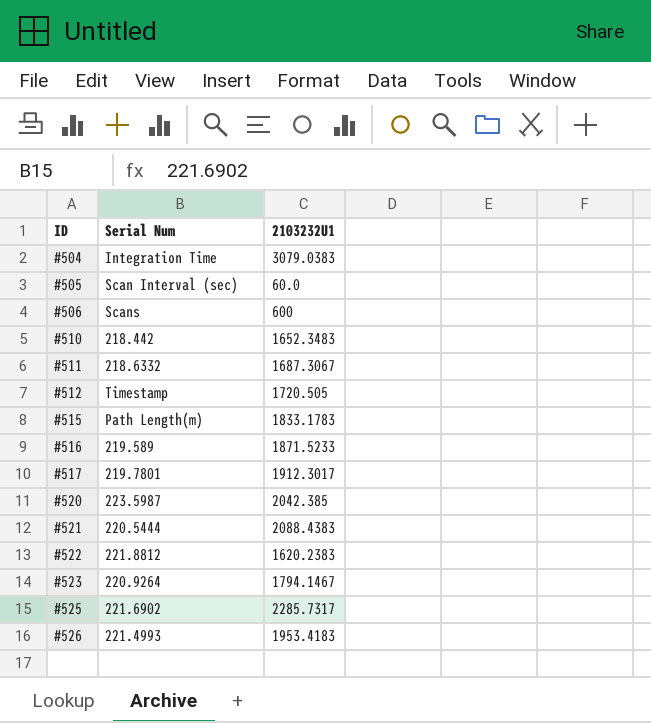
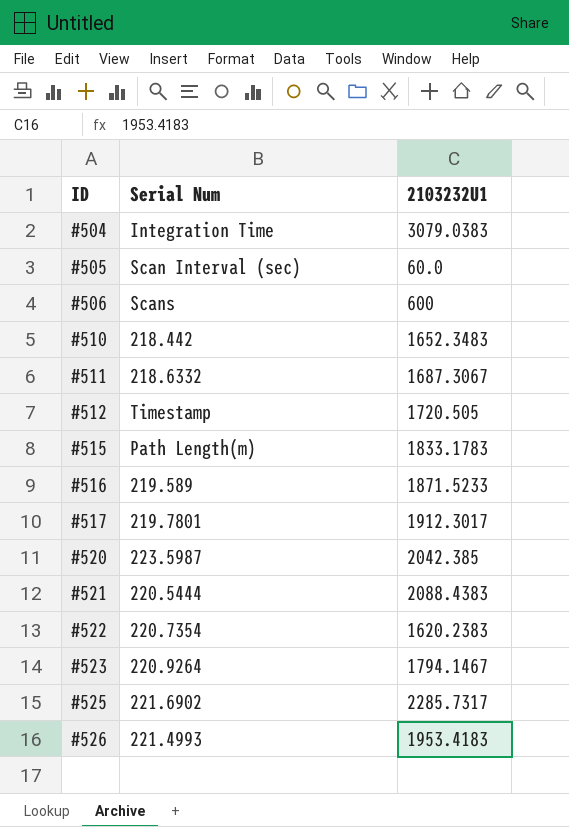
#522 | Serial Num: 221.8812 -> 220.7354

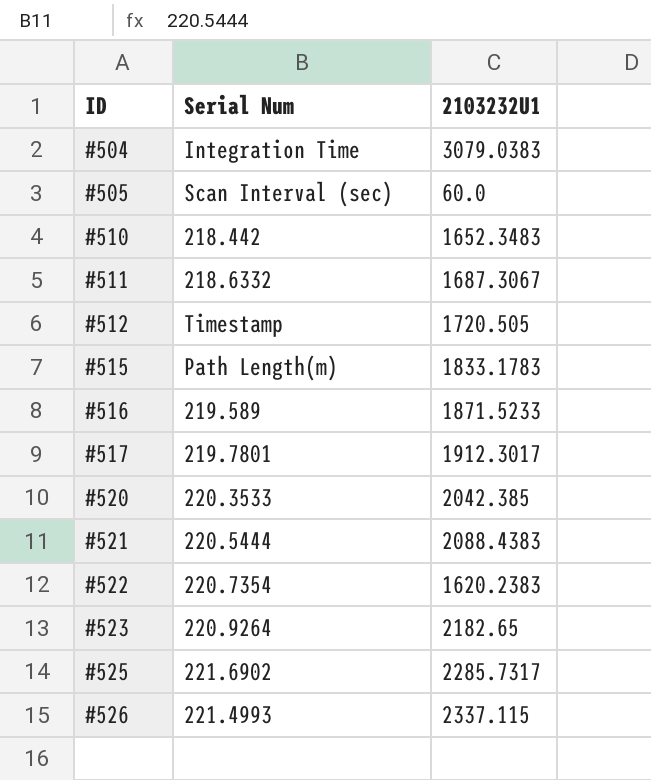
row #506: Scans | 600 -> none
#520 | Serial Num: 223.5987 -> 220.3533
#523 | 2103232U1: 1794.1467 -> 2182.65
#526 | 2103232U1: 1953.4183 -> 2337.115

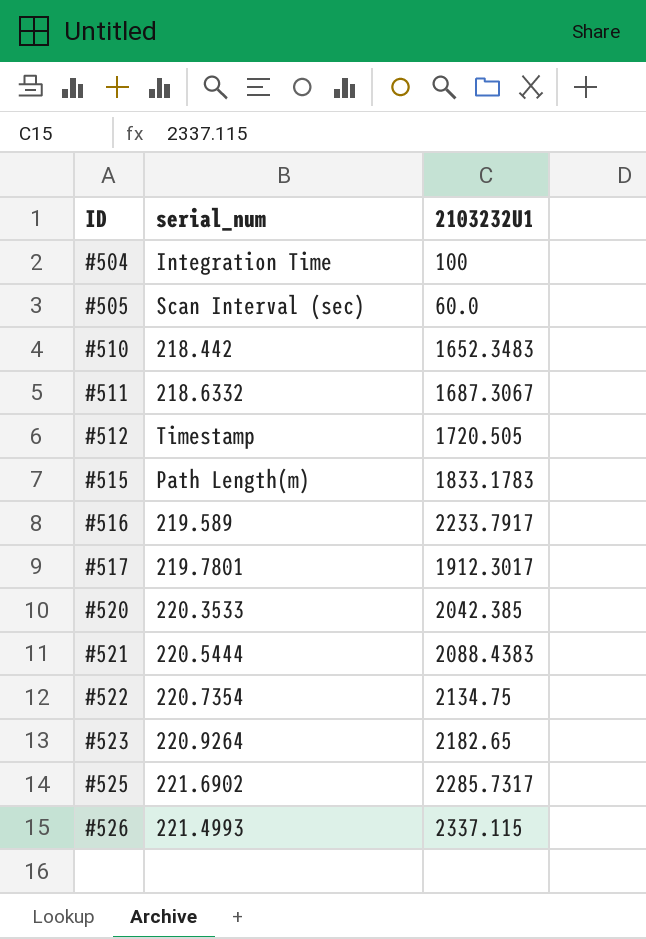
column name: Serial Num -> serial_num
#504 | 2103232U1: 3079.0383 -> 100
#516 | 2103232U1: 1871.5233 -> 2233.7917
#522 | 2103232U1: 1620.2383 -> 2134.75

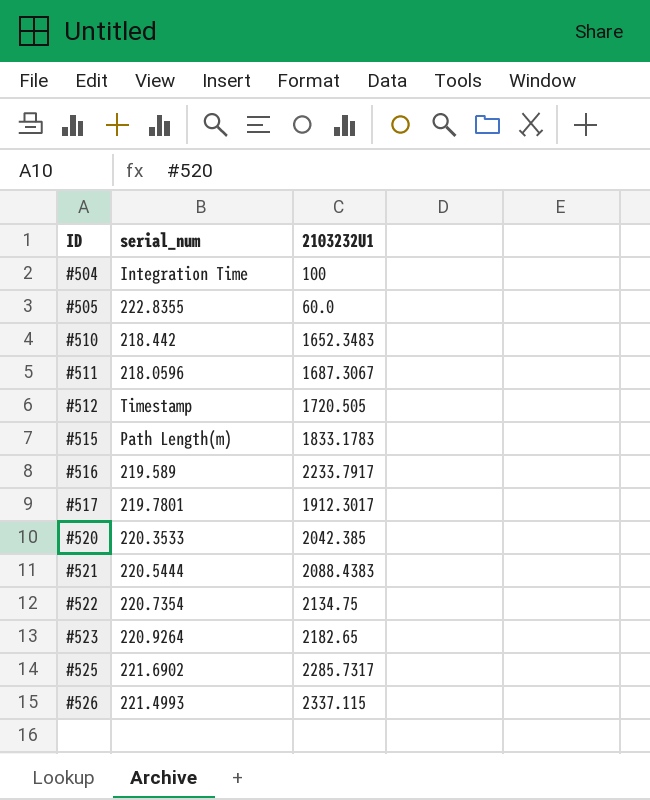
#505 | serial_num: Scan Interval (sec) -> 222.8355
#511 | serial_num: 218.6332 -> 218.0596

